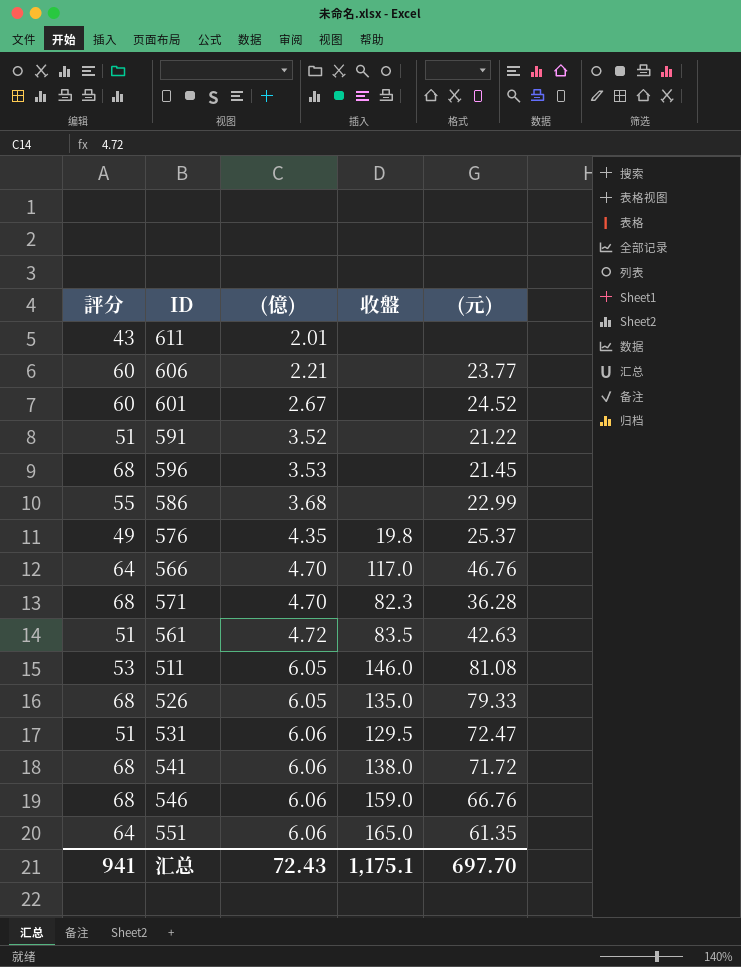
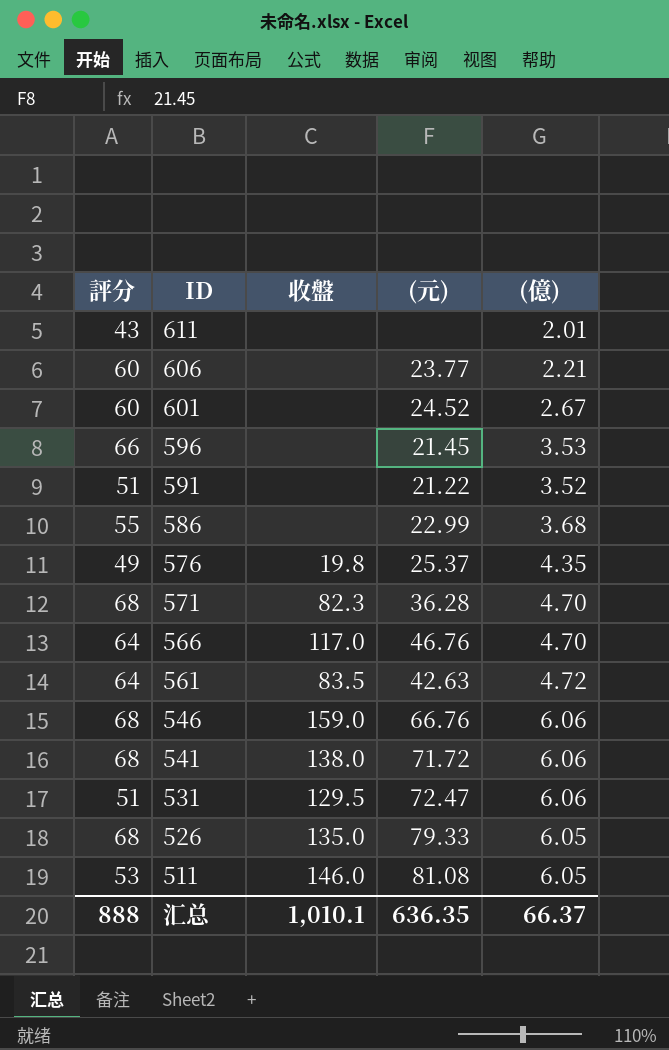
row order: (億) ascending -> ID descending
column (億) | position: 3 -> 5
row 551: 64 | 6.06 | 165.0 | 61.35 -> none
596 | 評分: 68 -> 66
561 | 評分: 51 -> 64
汇总 | 評分: 941 -> 888
汇总 | 收盤: 1,175.1 -> 1,010.1
汇总 | (元): 697.70 -> 636.35
汇总 | (億): 72.43 -> 66.37

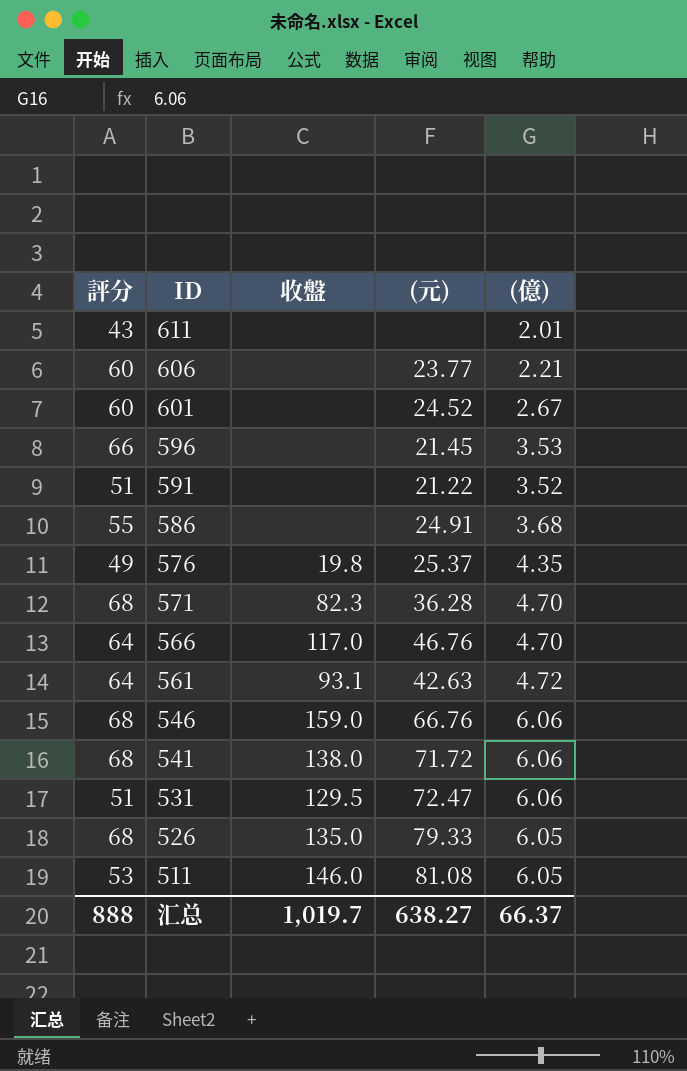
586 | (元): 22.99 -> 24.91
561 | 收盤: 83.5 -> 93.1
汇总 | 收盤: 1,010.1 -> 1,019.7
汇总 | (元): 636.35 -> 638.27

